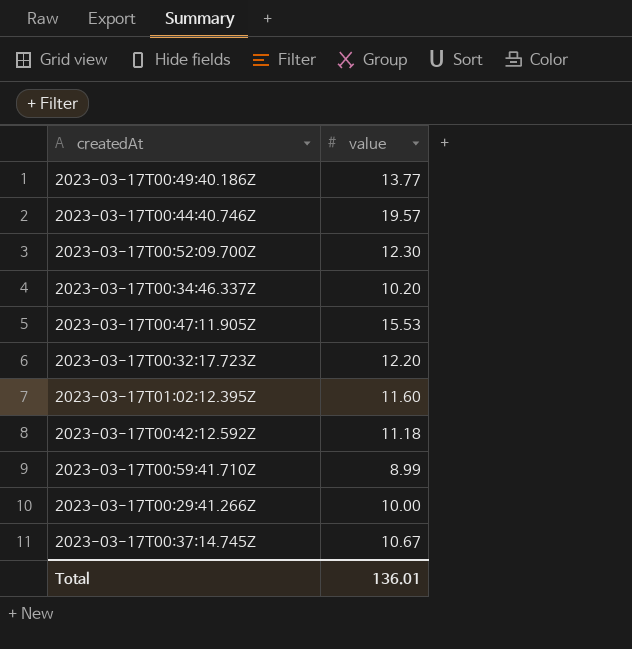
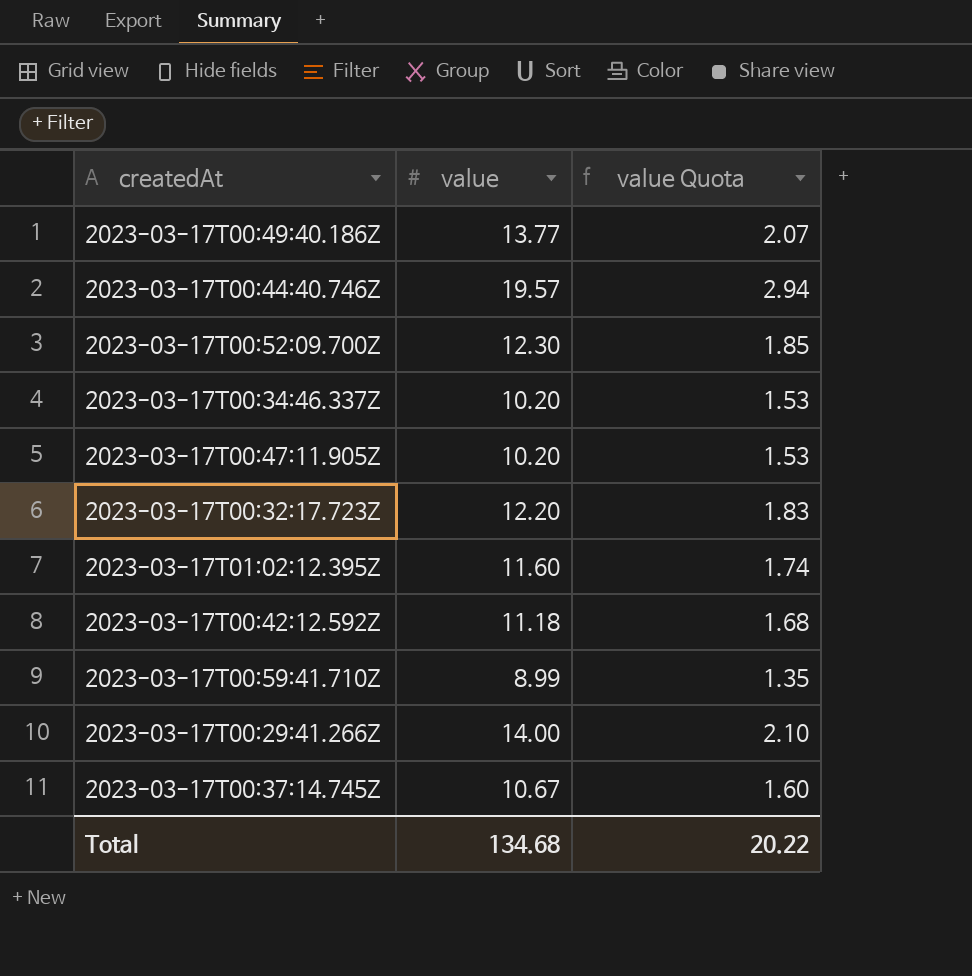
column value Quota | formula: none -> [value] * 0.15
2023-03-17T00:47:11.905Z | value: 15.53 -> 10.20
2023-03-17T00:29:41.266Z | value: 10.00 -> 14.00
Total | value: 136.01 -> 134.68

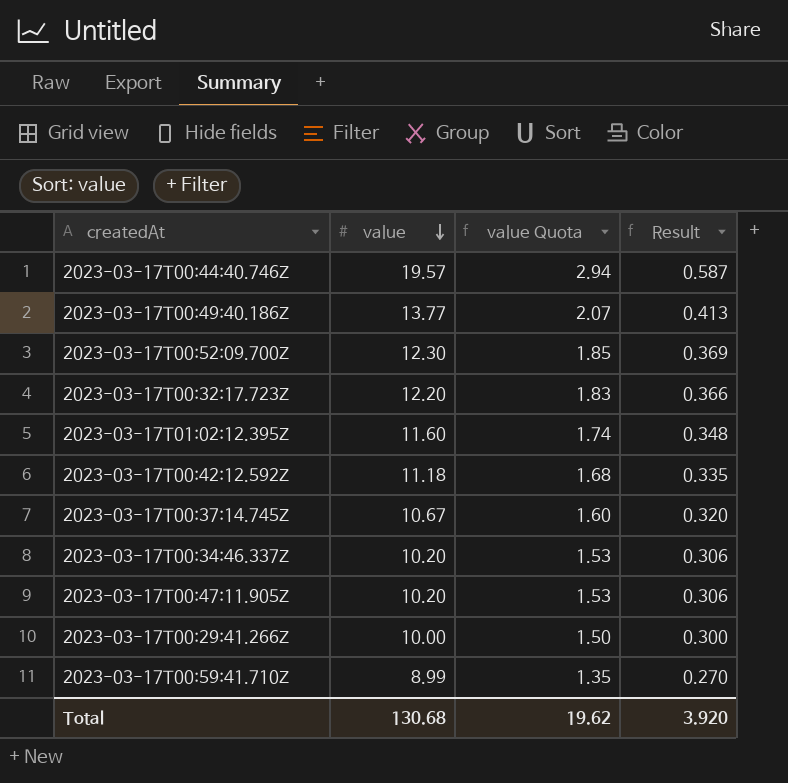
row order: none -> value descending
column Result | formula: none -> [value] * 0.03
2023-03-17T00:29:41.266Z | value: 14.00 -> 10.00
2023-03-17T00:29:41.266Z | value Quota: 2.10 -> 1.50
Total | value: 134.68 -> 130.68
Total | value Quota: 20.22 -> 19.62

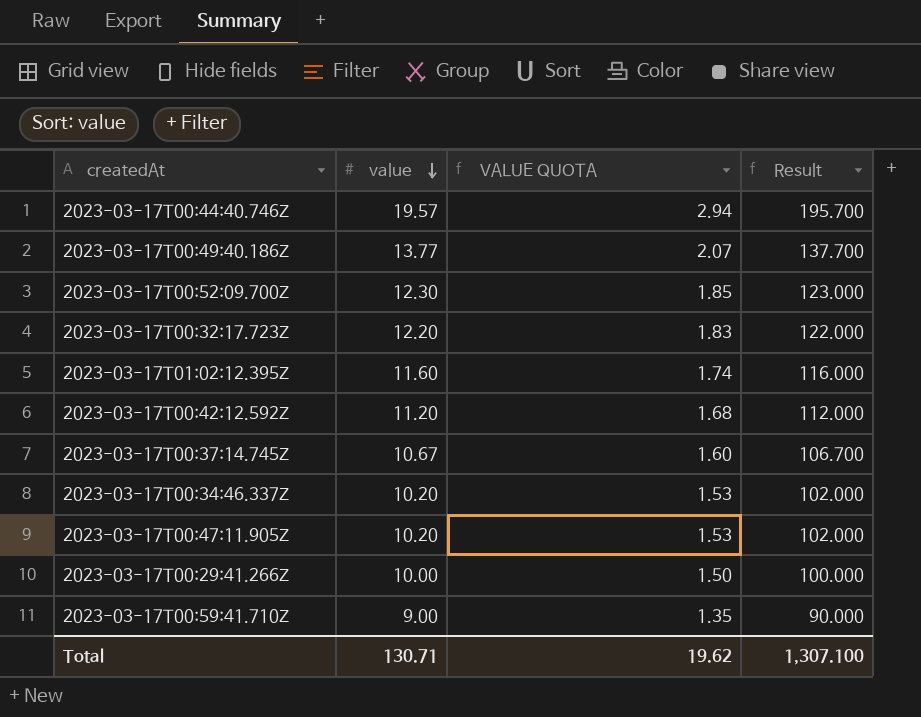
column name: value Quota -> VALUE QUOTA
column Result | formula: [value] * 0.03 -> [value] * 10
2023-03-17T00:42:12.592Z | value: 11.18 -> 11.20
2023-03-17T00:59:41.710Z | value: 8.99 -> 9.00
Total | value: 130.68 -> 130.71
Total | Result: 3.920 -> 1,307.100

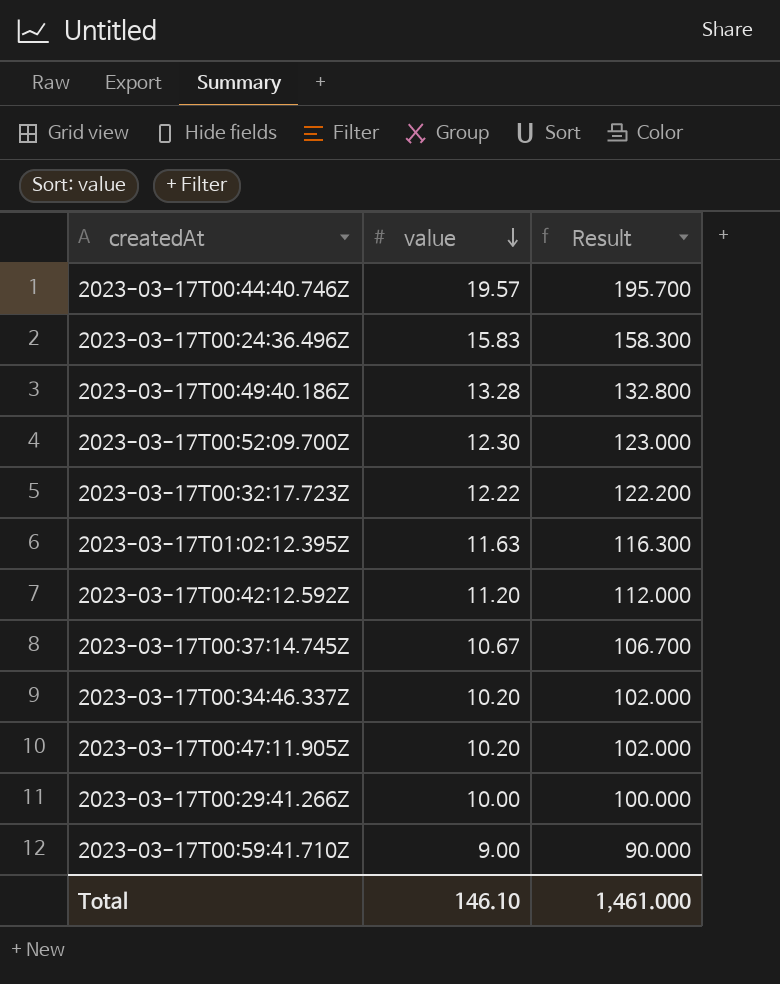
column VALUE QUOTA | formula: [value] * 0.15 -> none
row 2023-03-17T00:24:36.496Z: none -> 15.83 | 158.300
2023-03-17T00:49:40.186Z | value: 13.77 -> 13.28
2023-03-17T00:49:40.186Z | Result: 137.700 -> 132.800
2023-03-17T00:32:17.723Z | value: 12.20 -> 12.22
2023-03-17T00:32:17.723Z | Result: 122.000 -> 122.200
2023-03-17T01:02:12.395Z | value: 11.60 -> 11.63
2023-03-17T01:02:12.395Z | Result: 116.000 -> 116.300
Total | value: 130.71 -> 146.10
Total | Result: 1,307.100 -> 1,461.000

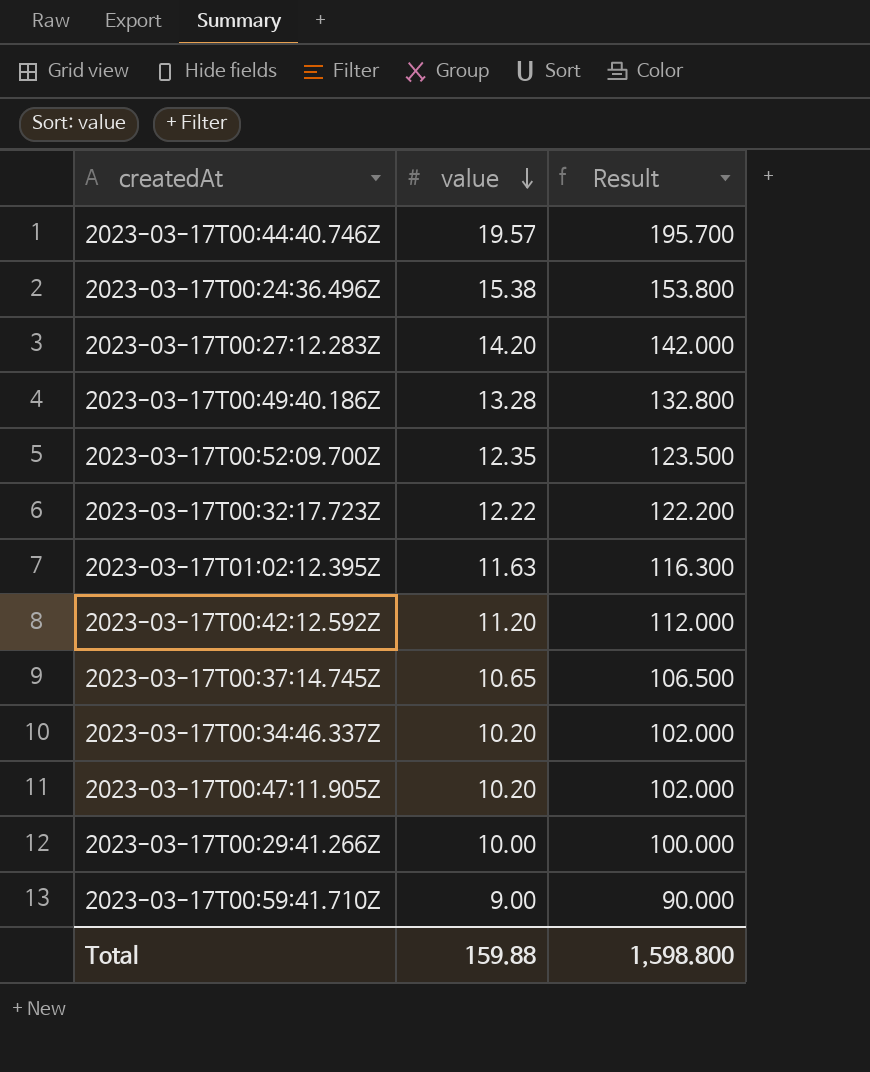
2023-03-17T00:24:36.496Z | value: 15.83 -> 15.38
2023-03-17T00:24:36.496Z | Result: 158.300 -> 153.800
row 2023-03-17T00:27:12.283Z: none -> 14.20 | 142.000
2023-03-17T00:52:09.700Z | value: 12.30 -> 12.35
2023-03-17T00:52:09.700Z | Result: 123.000 -> 123.500
2023-03-17T00:37:14.745Z | value: 10.67 -> 10.65
2023-03-17T00:37:14.745Z | Result: 106.700 -> 106.500
Total | value: 146.10 -> 159.88
Total | Result: 1,461.000 -> 1,598.800

